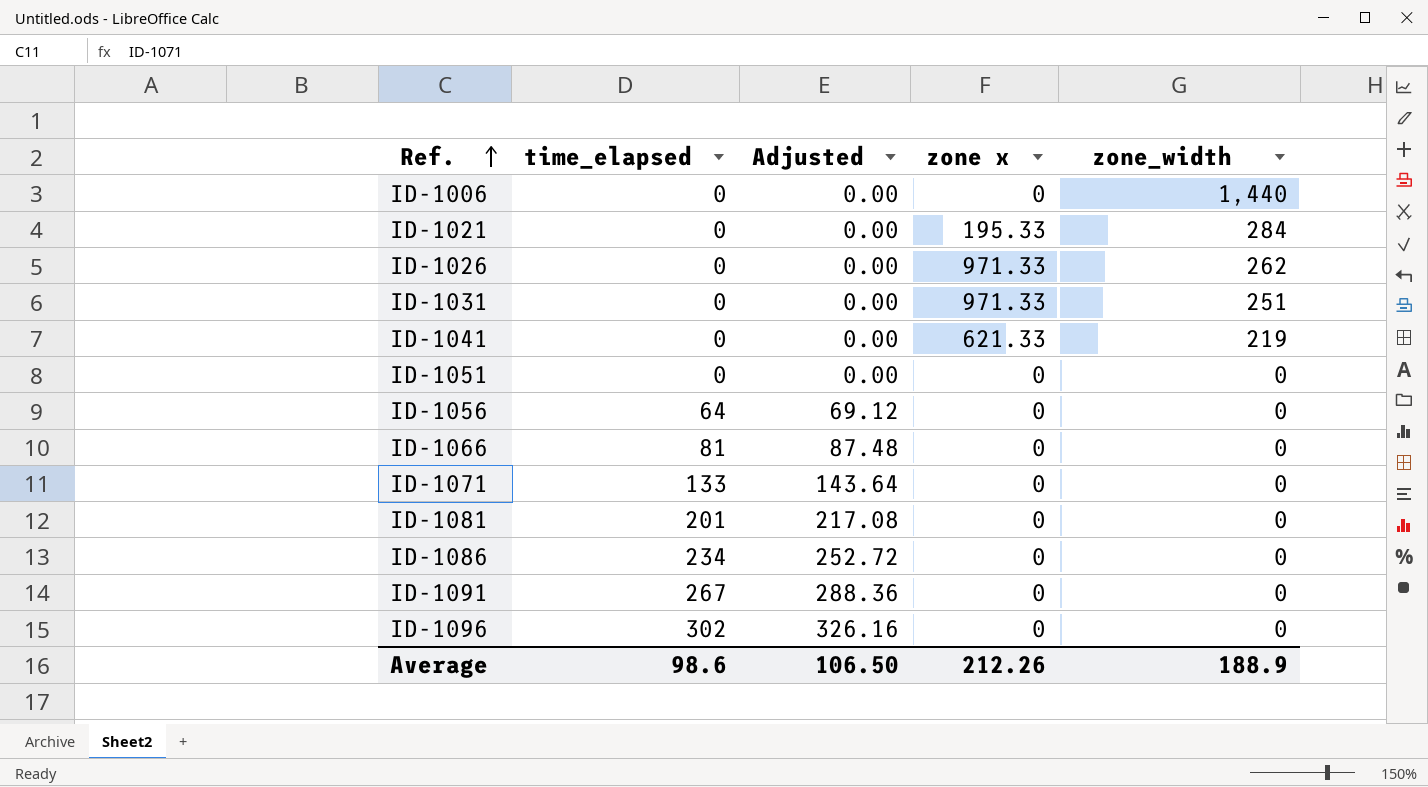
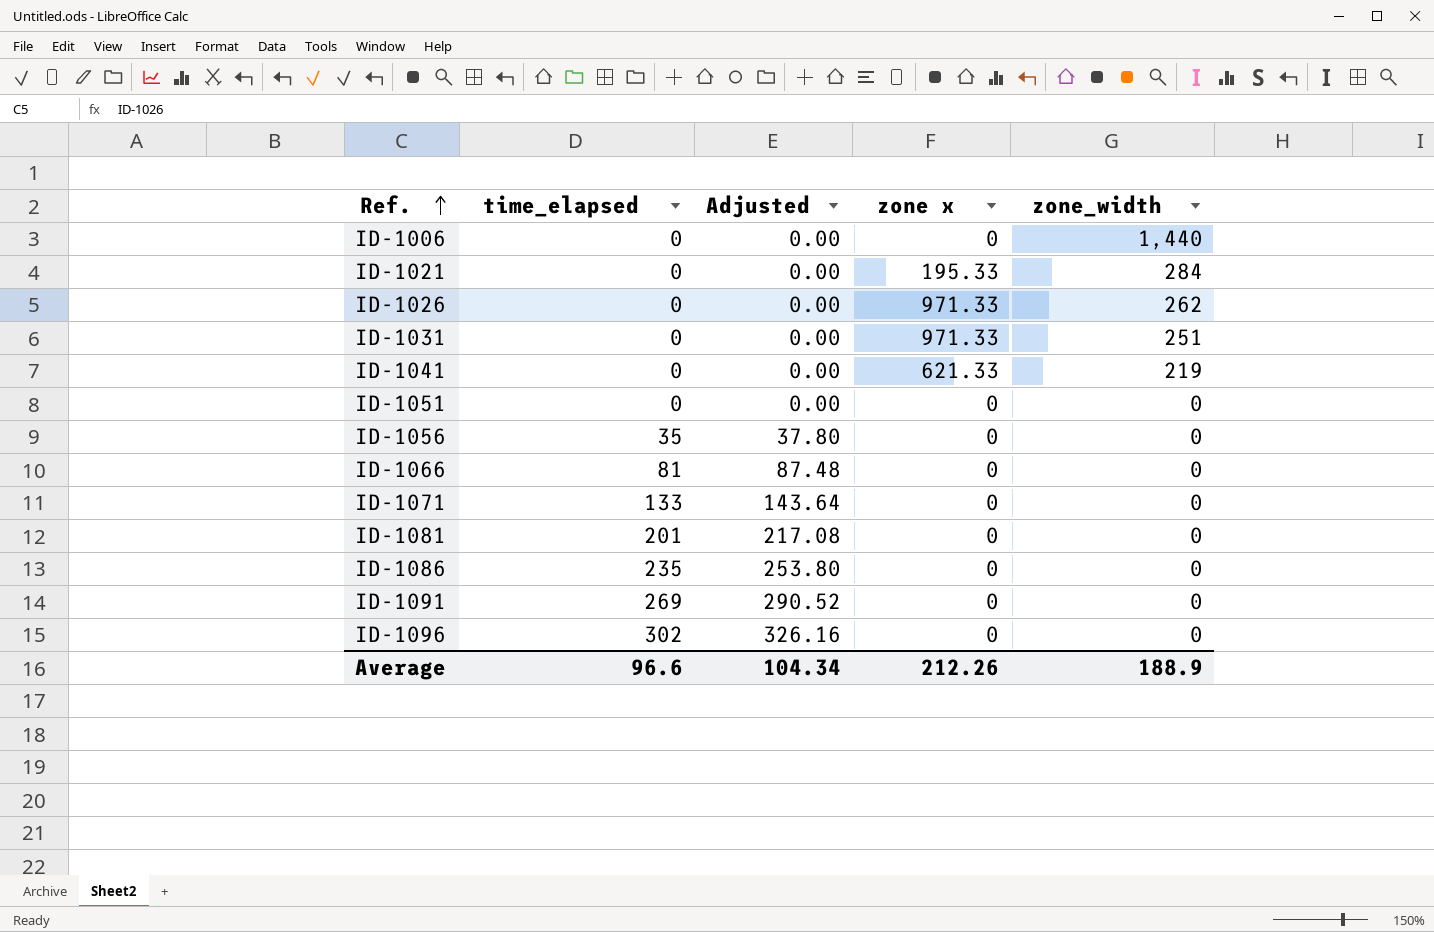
ID-1056 | time_elapsed: 64 -> 35
ID-1056 | Adjusted: 69.12 -> 37.80
ID-1086 | time_elapsed: 234 -> 235
ID-1086 | Adjusted: 252.72 -> 253.80
ID-1091 | time_elapsed: 267 -> 269
ID-1091 | Adjusted: 288.36 -> 290.52
Average | time_elapsed: 98.6 -> 96.6
Average | Adjusted: 106.50 -> 104.34

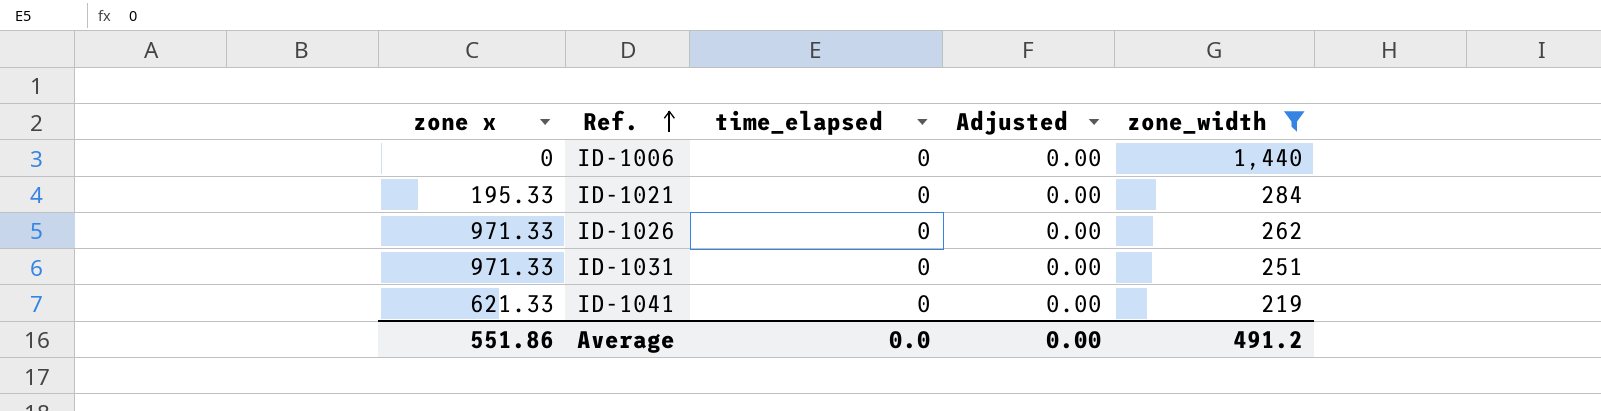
filter: none -> zone_width != 0
column zone x | position: 4 -> 1
Average | zone x: 212.26 -> 551.86
Average | time_elapsed: 96.6 -> 0.0
Average | Adjusted: 104.34 -> 0.00
Average | zone_width: 188.9 -> 491.2

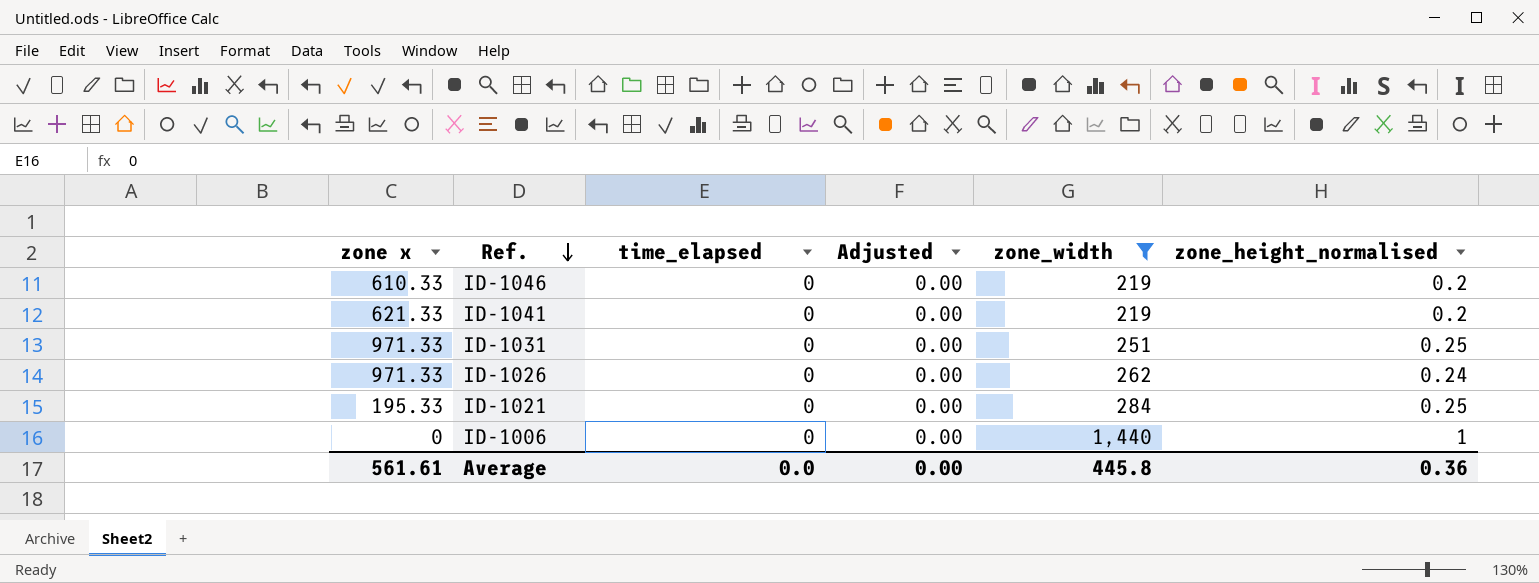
row order: Ref. ascending -> Ref. descending
column zone_height_normalised | position: none -> 6
row ID-1046: none -> 610.33 | 0 | 0.00 | 219 | 0.2
Average | zone x: 551.86 -> 561.61
Average | zone_width: 491.2 -> 445.8

